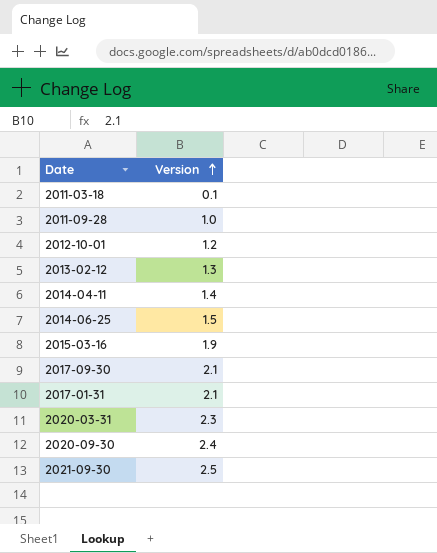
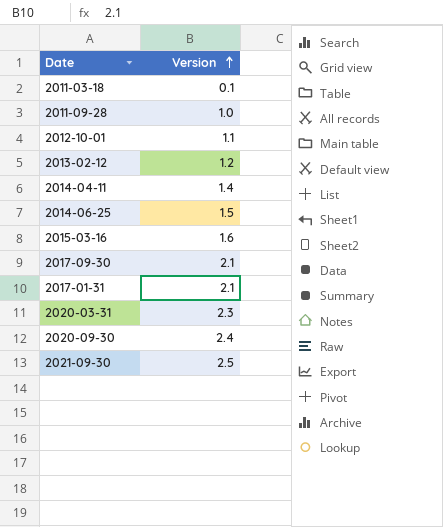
2012-10-01 | Version: 1.2 -> 1.1
2013-02-12 | Version: 1.3 -> 1.2
2015-03-16 | Version: 1.9 -> 1.6

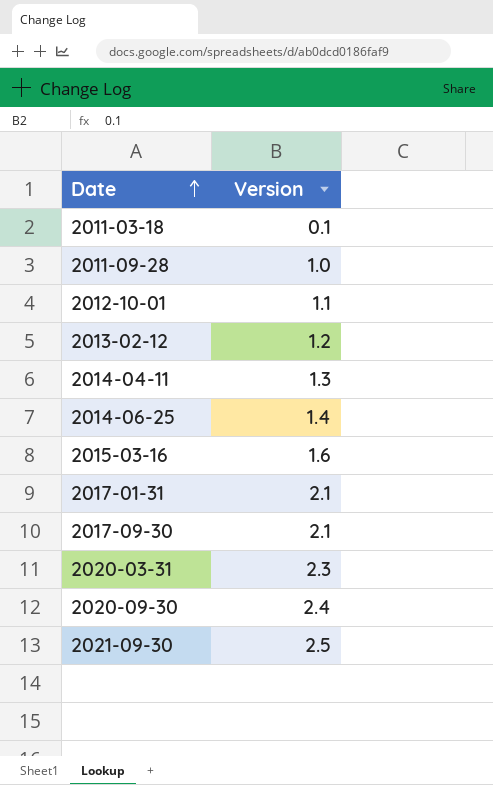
row order: Version ascending -> Date ascending
2014-04-11 | Version: 1.4 -> 1.3
2014-06-25 | Version: 1.5 -> 1.4

